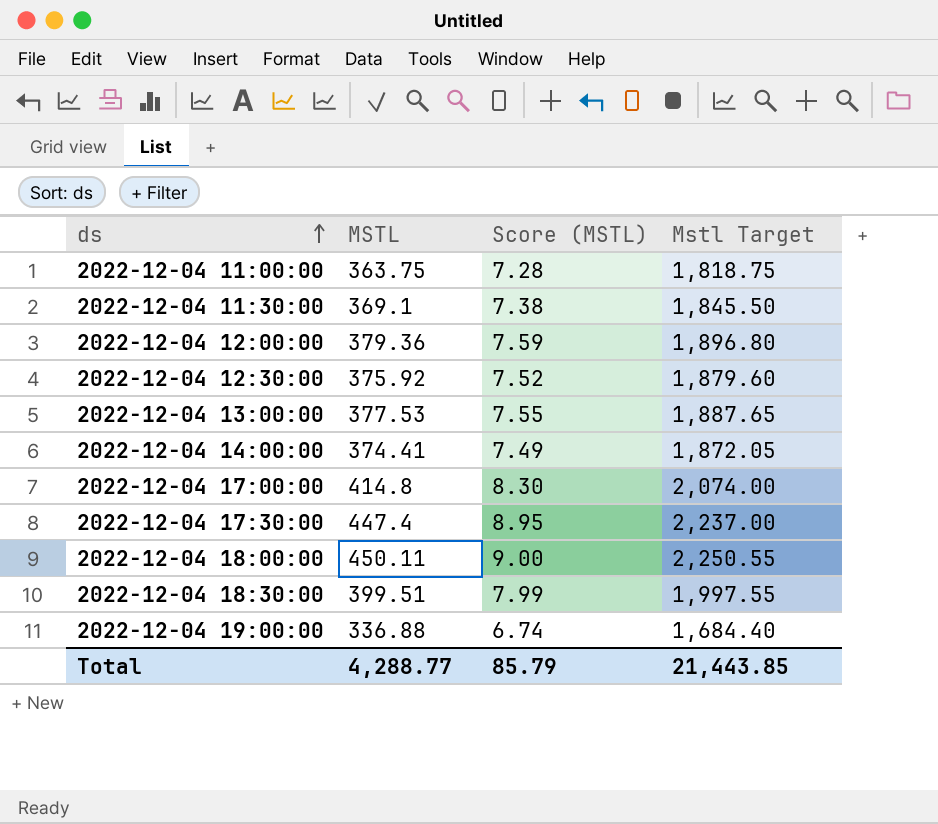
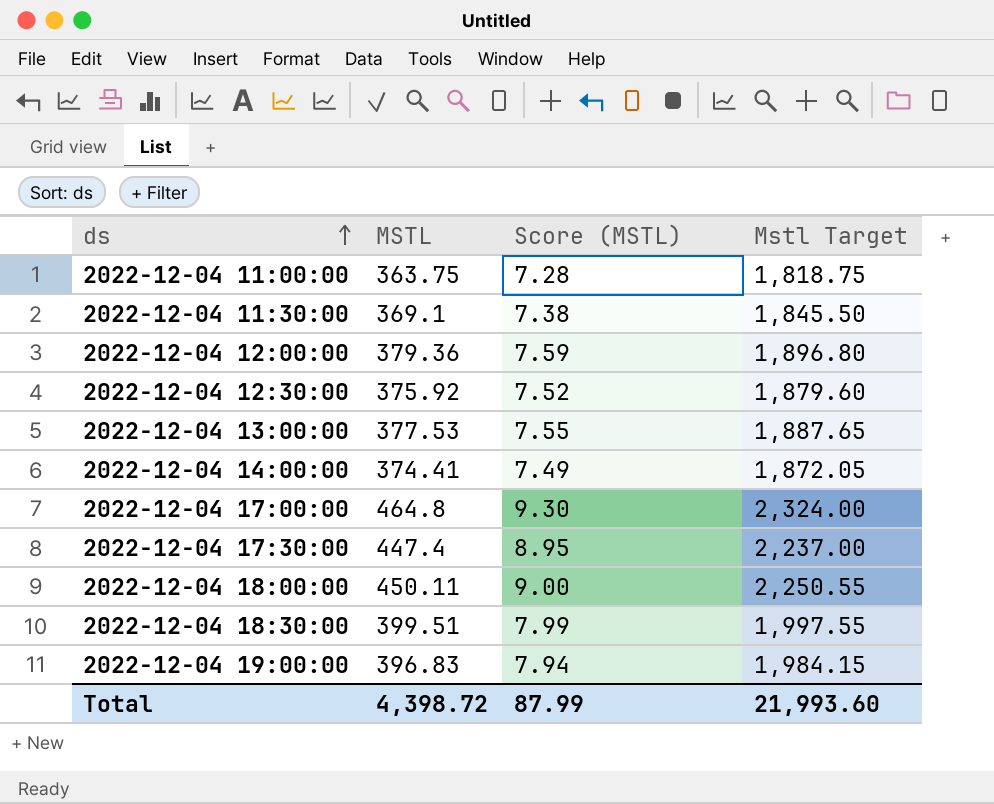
2022-12-04 17:00:00 | MSTL: 414.8 -> 464.8
2022-12-04 17:00:00 | Score (MSTL): 8.30 -> 9.30
2022-12-04 17:00:00 | Mstl Target: 2,074.00 -> 2,324.00
2022-12-04 19:00:00 | MSTL: 336.88 -> 396.83
2022-12-04 19:00:00 | Score (MSTL): 6.74 -> 7.94
2022-12-04 19:00:00 | Mstl Target: 1,684.40 -> 1,984.15
Total | MSTL: 4,288.77 -> 4,398.72
Total | Score (MSTL): 85.79 -> 87.99
Total | Mstl Target: 21,443.85 -> 21,993.60

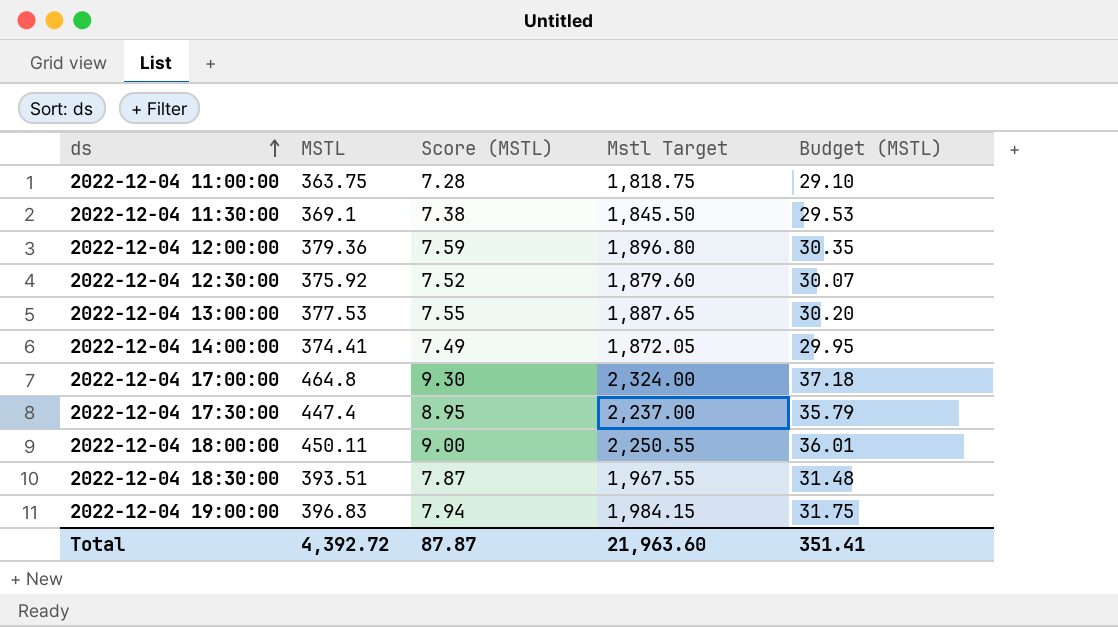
column Budget (MSTL) | formula: none -> [MSTL] * 0.08
2022-12-04 18:30:00 | MSTL: 399.51 -> 393.51
2022-12-04 18:30:00 | Score (MSTL): 7.99 -> 7.87
2022-12-04 18:30:00 | Mstl Target: 1,997.55 -> 1,967.55
Total | MSTL: 4,398.72 -> 4,392.72
Total | Score (MSTL): 87.99 -> 87.87
Total | Mstl Target: 21,993.60 -> 21,963.60

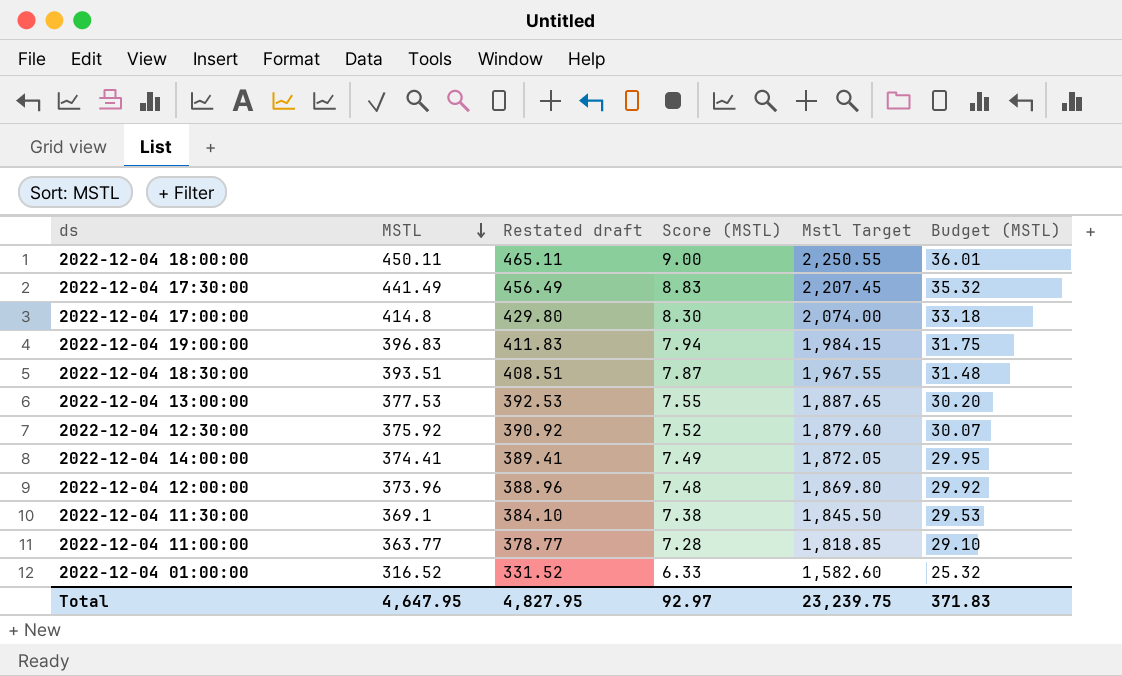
row order: ds ascending -> MSTL descending
column Restated draft | formula: none -> [MSTL] + 15
2022-12-04 17:30:00 | MSTL: 447.4 -> 441.49
2022-12-04 17:30:00 | Score (MSTL): 8.95 -> 8.83
2022-12-04 17:30:00 | Mstl Target: 2,237.00 -> 2,207.45
2022-12-04 17:30:00 | Budget (MSTL): 35.79 -> 35.32
2022-12-04 17:00:00 | MSTL: 464.8 -> 414.8
2022-12-04 17:00:00 | Score (MSTL): 9.30 -> 8.30
2022-12-04 17:00:00 | Mstl Target: 2,324.00 -> 2,074.00
2022-12-04 17:00:00 | Budget (MSTL): 37.18 -> 33.18
2022-12-04 12:00:00 | MSTL: 379.36 -> 373.96
2022-12-04 12:00:00 | Score (MSTL): 7.59 -> 7.48
2022-12-04 12:00:00 | Mstl Target: 1,896.80 -> 1,869.80
2022-12-04 12:00:00 | Budget (MSTL): 30.35 -> 29.92
2022-12-04 11:00:00 | MSTL: 363.75 -> 363.77
2022-12-04 11:00:00 | Mstl Target: 1,818.75 -> 1,818.85
row 2022-12-04 01:00:00: none -> 316.52 | 331.52 | 6.33 | 1,582.60 | 25.32
Total | MSTL: 4,392.72 -> 4,647.95
Total | Score (MSTL): 87.87 -> 92.97
Total | Mstl Target: 21,963.60 -> 23,239.75
Total | Budget (MSTL): 351.41 -> 371.83

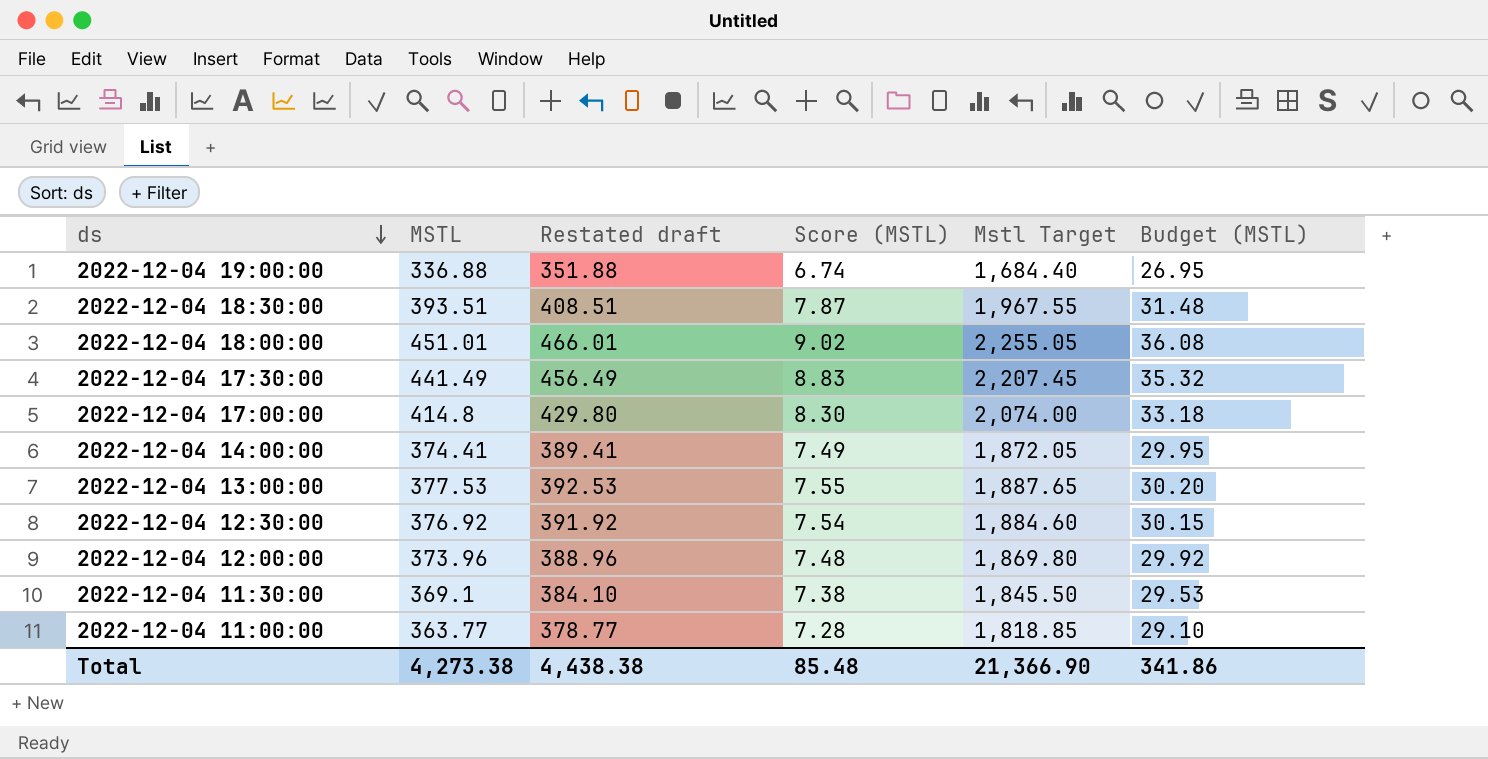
row order: MSTL descending -> ds descending
row 2022-12-04 01:00:00: 316.52 | 331.52 | 6.33 | 1,582.60 | 25.32 -> none
2022-12-04 19:00:00 | MSTL: 396.83 -> 336.88
2022-12-04 19:00:00 | Restated draft: 411.83 -> 351.88
2022-12-04 19:00:00 | Score (MSTL): 7.94 -> 6.74
2022-12-04 19:00:00 | Mstl Target: 1,984.15 -> 1,684.40
2022-12-04 19:00:00 | Budget (MSTL): 31.75 -> 26.95
2022-12-04 18:00:00 | MSTL: 450.11 -> 451.01
2022-12-04 18:00:00 | Restated draft: 465.11 -> 466.01
2022-12-04 18:00:00 | Score (MSTL): 9.00 -> 9.02
2022-12-04 18:00:00 | Mstl Target: 2,250.55 -> 2,255.05
2022-12-04 18:00:00 | Budget (MSTL): 36.01 -> 36.08
2022-12-04 12:30:00 | MSTL: 375.92 -> 376.92
2022-12-04 12:30:00 | Restated draft: 390.92 -> 391.92
2022-12-04 12:30:00 | Score (MSTL): 7.52 -> 7.54
2022-12-04 12:30:00 | Mstl Target: 1,879.60 -> 1,884.60
2022-12-04 12:30:00 | Budget (MSTL): 30.07 -> 30.15
Total | MSTL: 4,647.95 -> 4,273.38
Total | Restated draft: 4,827.95 -> 4,438.38
Total | Score (MSTL): 92.97 -> 85.48
Total | Mstl Target: 23,239.75 -> 21,366.90
Total | Budget (MSTL): 371.83 -> 341.86

